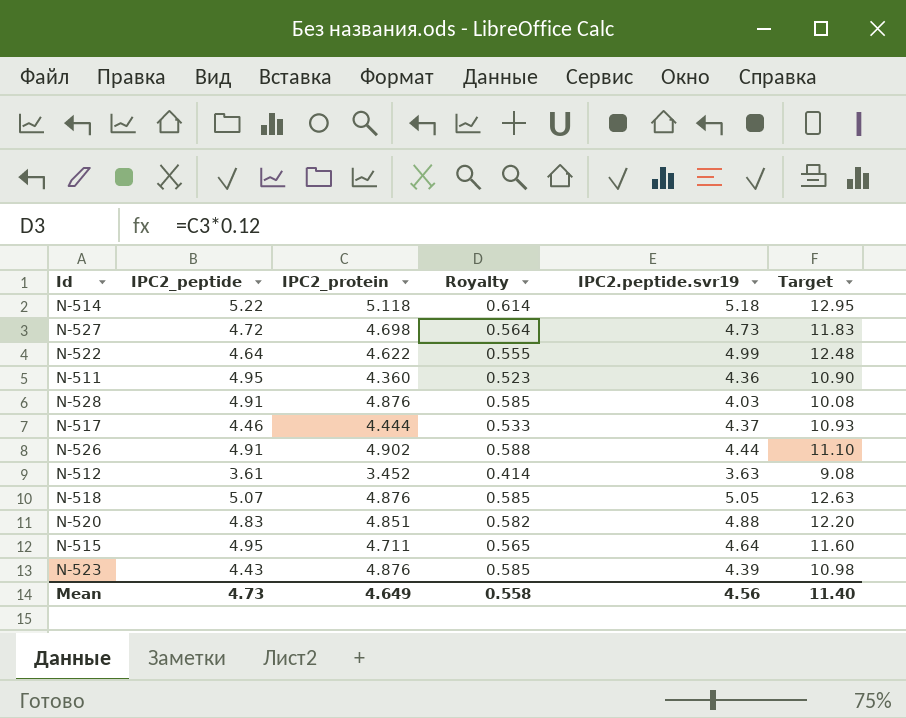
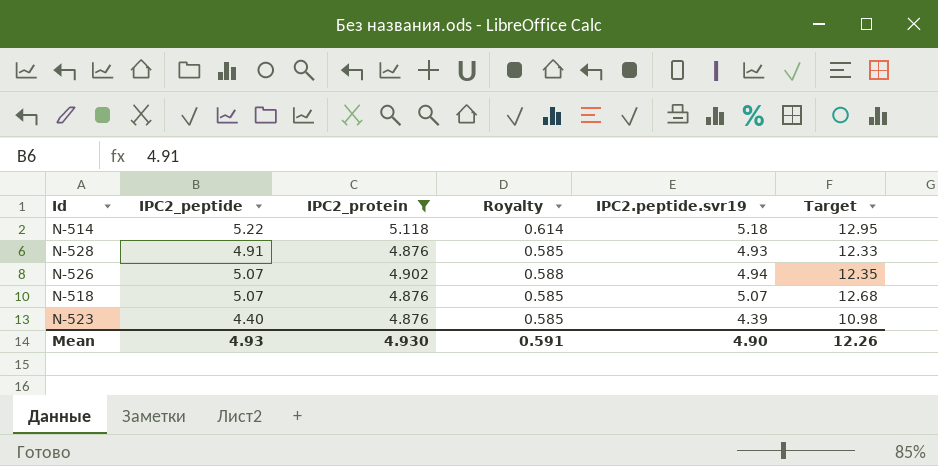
filter: none -> IPC2_protein >= 4.876
N-528 | IPC2.peptide.svr19: 4.03 -> 4.93
N-528 | Target: 10.08 -> 12.33
N-526 | IPC2_peptide: 4.91 -> 5.07
N-526 | IPC2.peptide.svr19: 4.44 -> 4.94
N-526 | Target: 11.10 -> 12.35
N-518 | IPC2.peptide.svr19: 5.05 -> 5.07
N-518 | Target: 12.63 -> 12.68
N-523 | IPC2_peptide: 4.43 -> 4.40
Mean | IPC2_peptide: 4.73 -> 4.93
Mean | IPC2_protein: 4.649 -> 4.930
Mean | Royalty: 0.558 -> 0.591
Mean | IPC2.peptide.svr19: 4.56 -> 4.90
Mean | Target: 11.40 -> 12.26

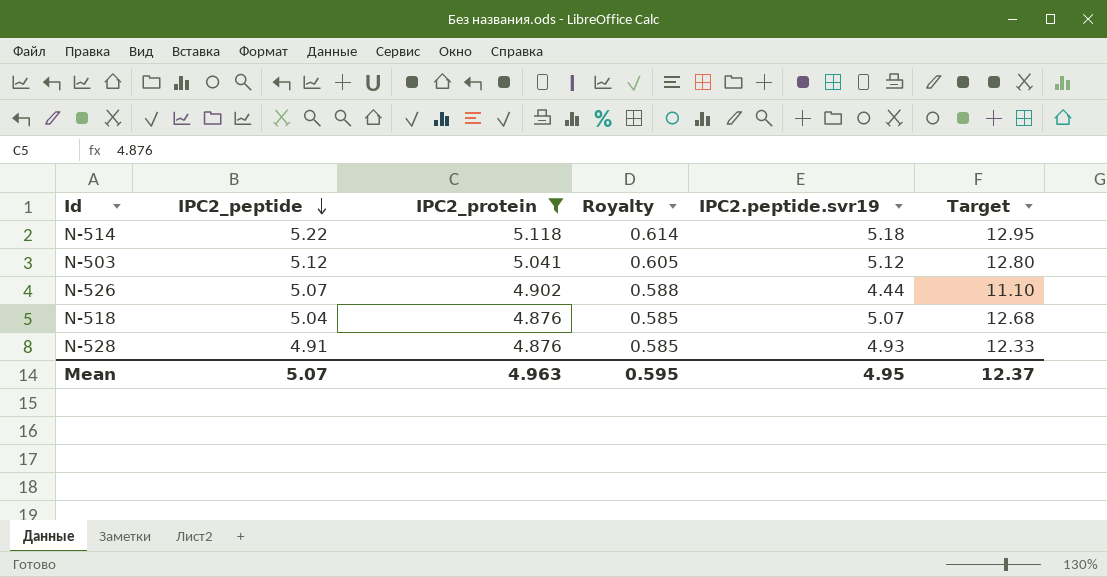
row order: none -> IPC2_peptide descending
row N-523: 4.40 | 4.876 | 0.585 | 4.39 | 10.98 -> none
row N-503: none -> 5.12 | 5.041 | 0.605 | 5.12 | 12.80
N-526 | IPC2.peptide.svr19: 4.94 -> 4.44
N-526 | Target: 12.35 -> 11.10
N-518 | IPC2_peptide: 5.07 -> 5.04
Mean | IPC2_peptide: 4.93 -> 5.07
Mean | IPC2_protein: 4.930 -> 4.963
Mean | Royalty: 0.591 -> 0.595
Mean | IPC2.peptide.svr19: 4.90 -> 4.95
Mean | Target: 12.26 -> 12.37

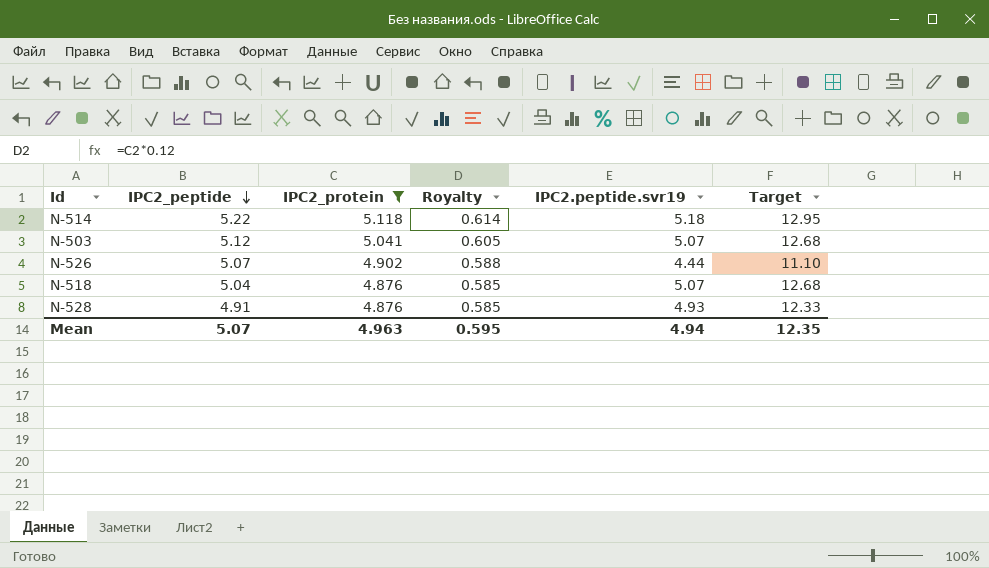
N-503 | IPC2.peptide.svr19: 5.12 -> 5.07
N-503 | Target: 12.80 -> 12.68
Mean | IPC2.peptide.svr19: 4.95 -> 4.94
Mean | Target: 12.37 -> 12.35

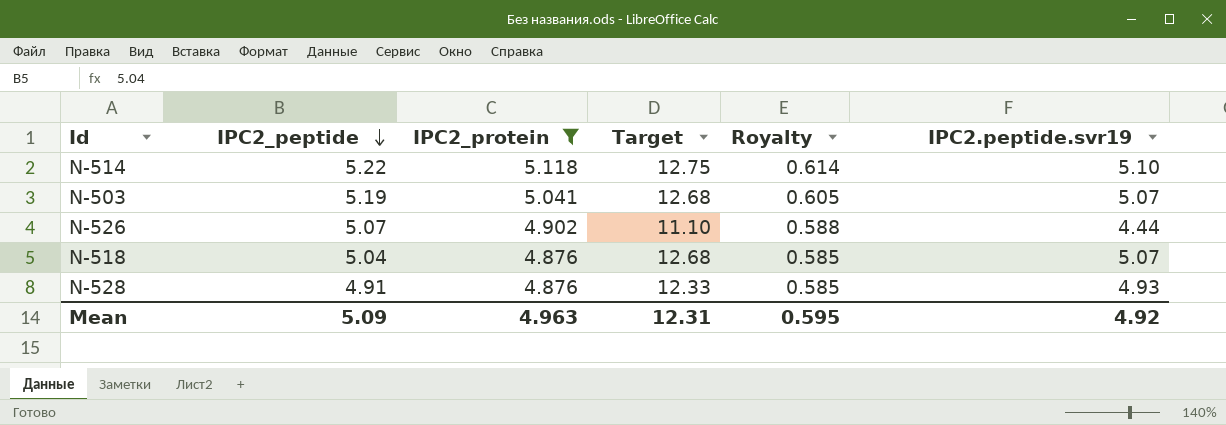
column Target | position: 6 -> 4
N-514 | Target: 12.95 -> 12.75
N-514 | IPC2.peptide.svr19: 5.18 -> 5.10
N-503 | IPC2_peptide: 5.12 -> 5.19
Mean | IPC2_peptide: 5.07 -> 5.09
Mean | Target: 12.35 -> 12.31
Mean | IPC2.peptide.svr19: 4.94 -> 4.92

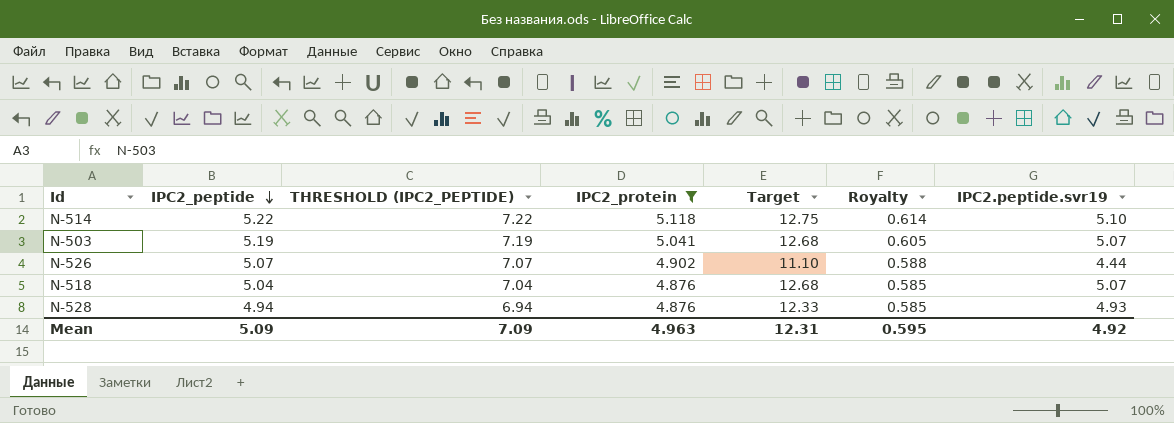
column THRESHOLD (IPC2_PEPTIDE) | formula: none -> [IPC2_peptide] + 2
N-528 | IPC2_peptide: 4.91 -> 4.94

